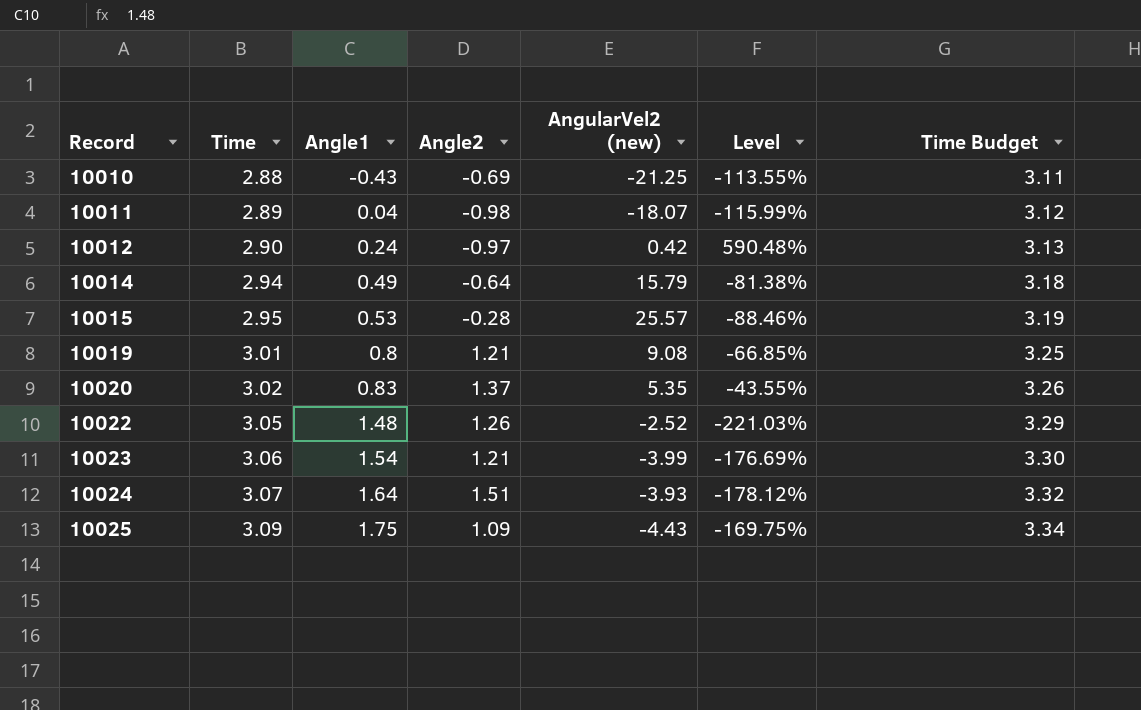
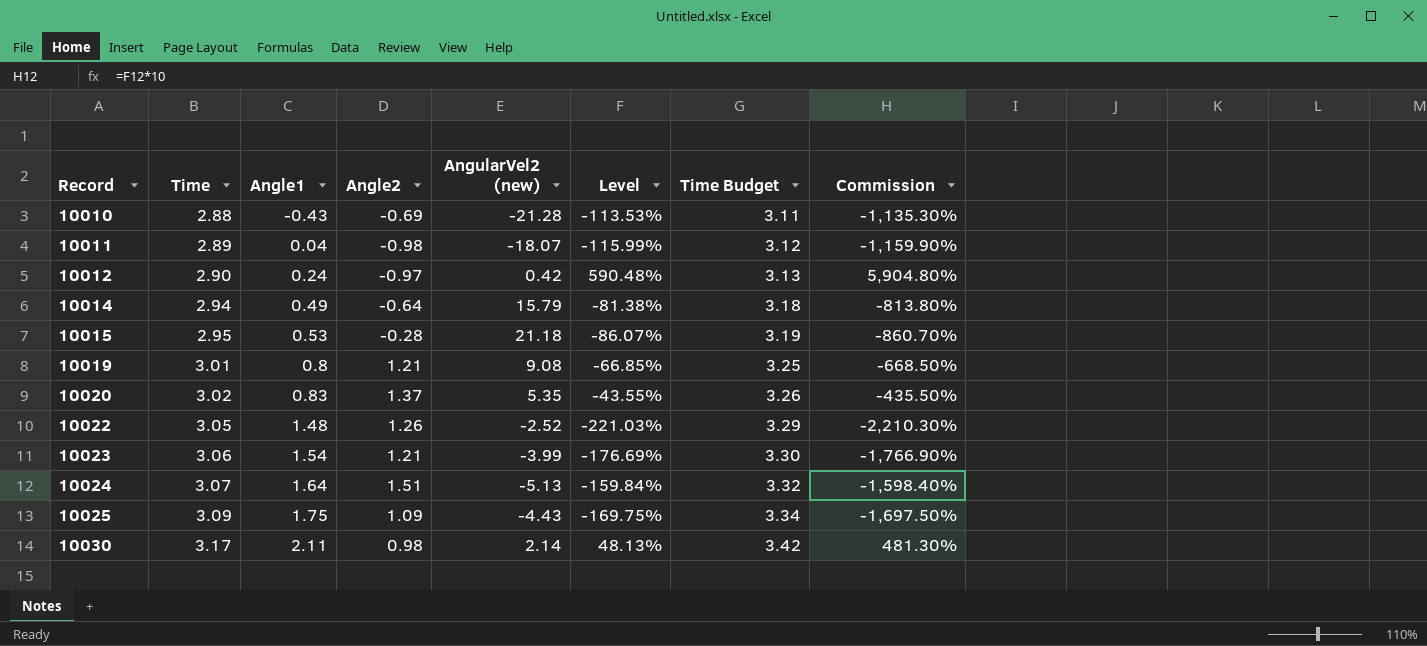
column Commission | formula: none -> [Level] * 10
10010 | AngularVel2 (new): -21.25 -> -21.28
10010 | Level: -113.55% -> -113.53%
10015 | AngularVel2 (new): 25.57 -> 21.18
10015 | Level: -88.46% -> -86.07%
10024 | AngularVel2 (new): -3.93 -> -5.13
10024 | Level: -178.12% -> -159.84%
row 10030: none -> 3.17 | 2.11 | 0.98 | 2.14 | 48.13% | 3.42 | 481.30%

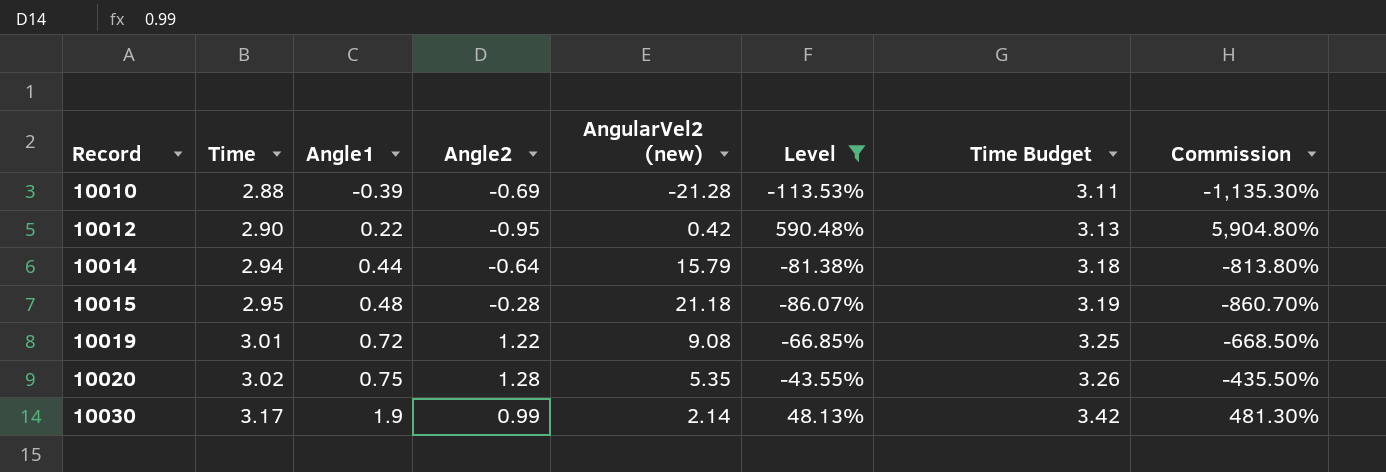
filter: none -> Level >= -113.53%
10010 | Angle1: -0.43 -> -0.39
10012 | Angle1: 0.24 -> 0.22
10012 | Angle2: -0.97 -> -0.95
10014 | Angle1: 0.49 -> 0.44
10015 | Angle1: 0.53 -> 0.48
10019 | Angle1: 0.8 -> 0.72
10019 | Angle2: 1.21 -> 1.22
10020 | Angle1: 0.83 -> 0.75
10020 | Angle2: 1.37 -> 1.28
10030 | Angle1: 2.11 -> 1.9
10030 | Angle2: 0.98 -> 0.99

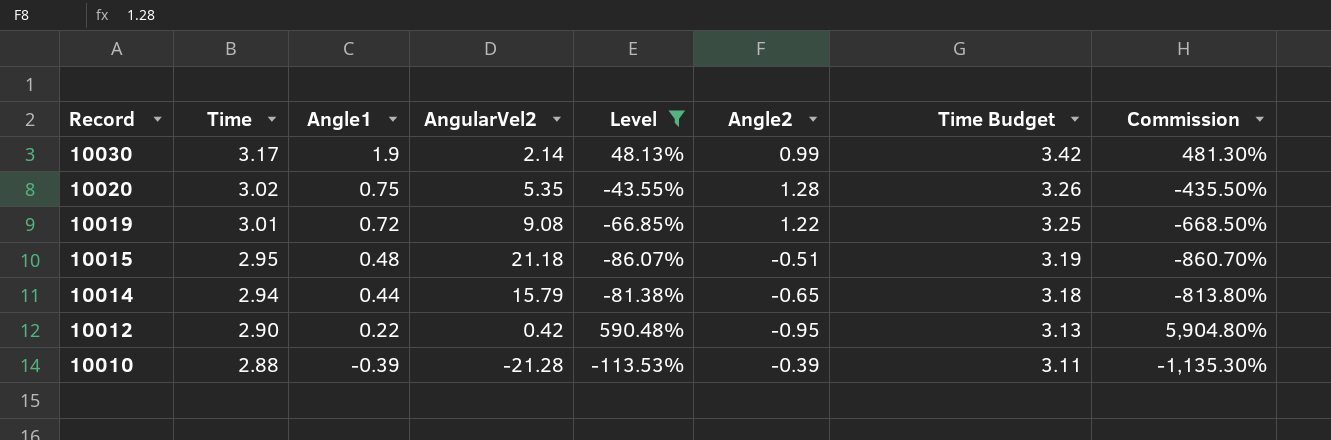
row order: Record ascending -> Record descending
column name: AngularVel2 (new) -> AngularVel2
column Angle2 | position: 4 -> 6
10015 | Angle2: -0.28 -> -0.51
10014 | Angle2: -0.64 -> -0.65
10010 | Angle2: -0.69 -> -0.39

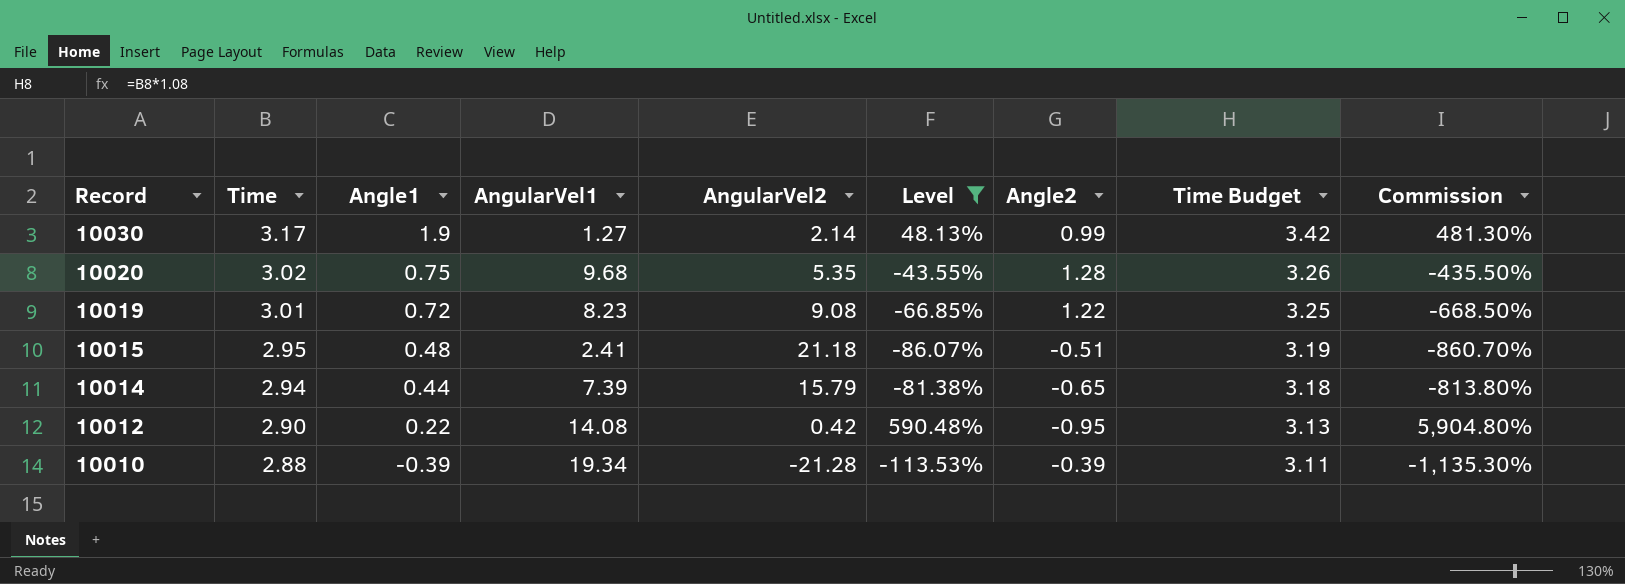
column AngularVel1 | position: none -> 4

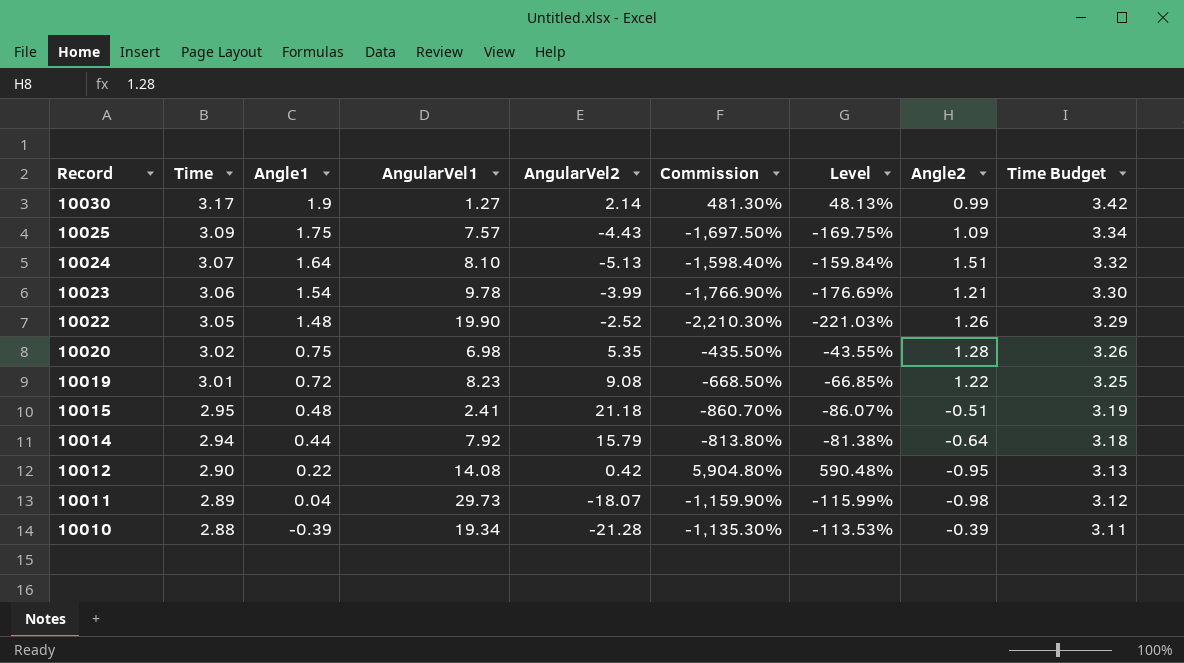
filter: Level >= -113.53% -> none
column Commission | position: 9 -> 6
10020 | AngularVel1: 9.68 -> 6.98
10014 | AngularVel1: 7.39 -> 7.92
10014 | Angle2: -0.65 -> -0.64

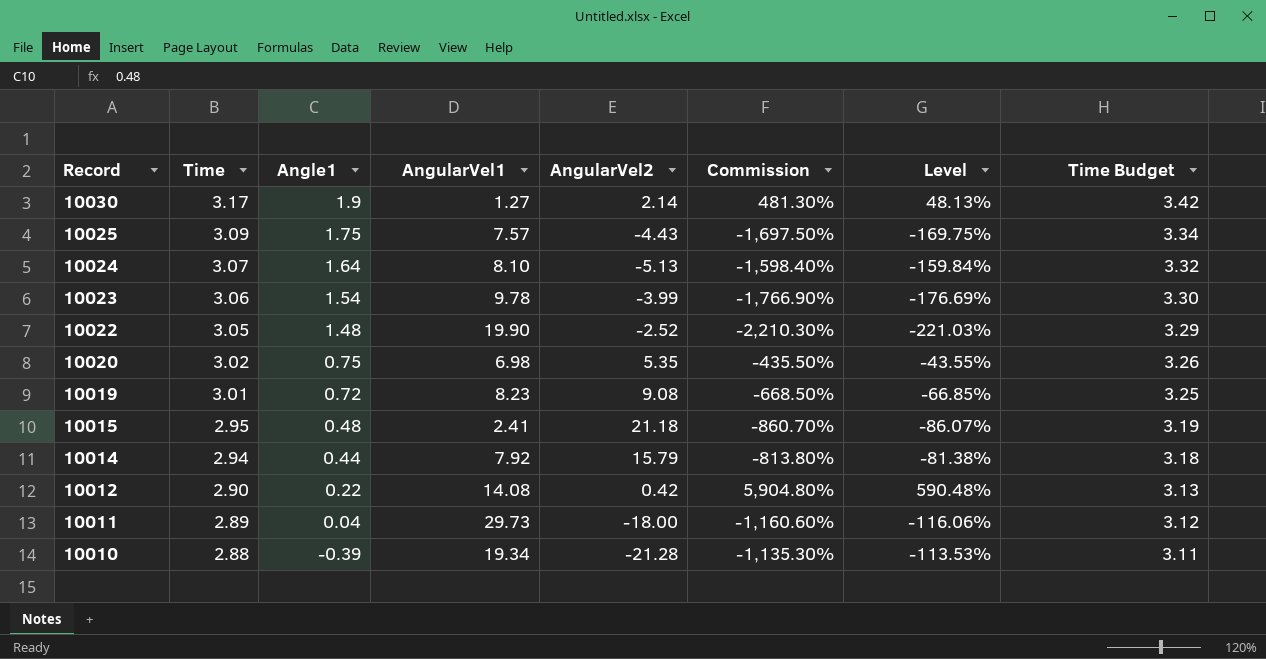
column Angle2 | position: 8 -> none
10011 | AngularVel2: -18.07 -> -18.00
10011 | Commission: -1,159.90% -> -1,160.60%
10011 | Level: -115.99% -> -116.06%

